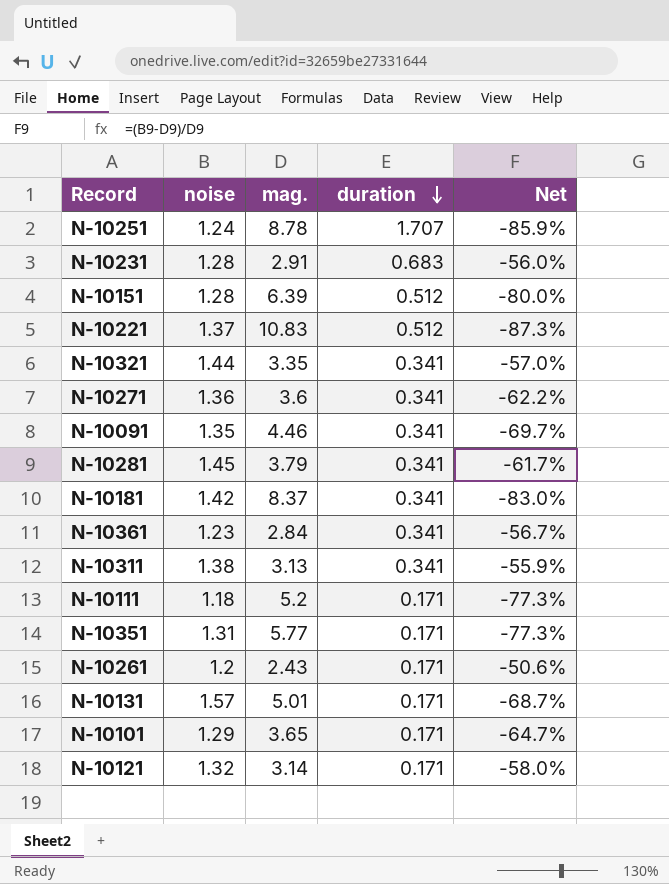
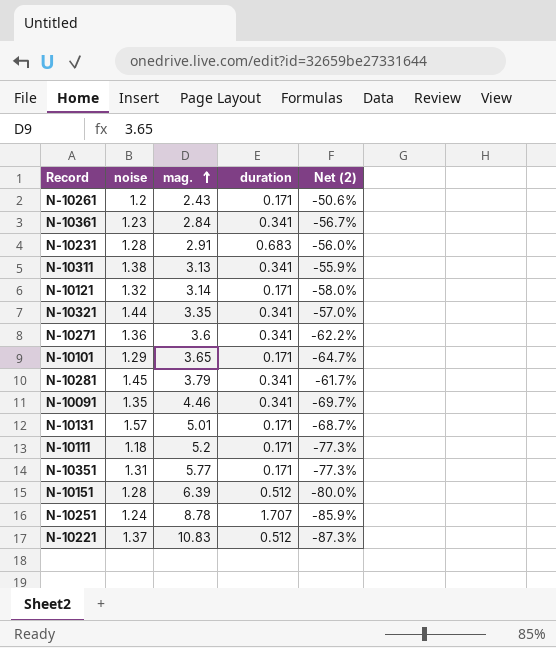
row order: duration descending -> mag. ascending
column name: Net -> Net (2)
row N-10181: 1.42 | 8.37 | 0.341 | -83.0% -> none

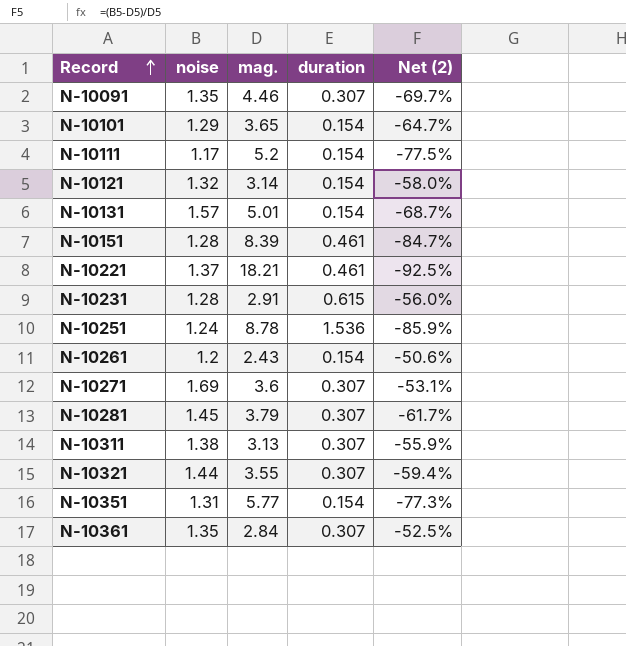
row order: mag. ascending -> Record ascending
N-10091 | duration: 0.341 -> 0.307
N-10101 | duration: 0.171 -> 0.154
N-10111 | noise: 1.18 -> 1.17
N-10111 | duration: 0.171 -> 0.154
N-10111 | Net (2): -77.3% -> -77.5%
N-10121 | duration: 0.171 -> 0.154
N-10131 | duration: 0.171 -> 0.154
N-10151 | mag.: 6.39 -> 8.39
N-10151 | duration: 0.512 -> 0.461
N-10151 | Net (2): -80.0% -> -84.7%
N-10221 | mag.: 10.83 -> 18.21
N-10221 | duration: 0.512 -> 0.461
N-10221 | Net (2): -87.3% -> -92.5%
N-10231 | duration: 0.683 -> 0.615
N-10251 | duration: 1.707 -> 1.536
N-10261 | duration: 0.171 -> 0.154
N-10271 | noise: 1.36 -> 1.69
N-10271 | duration: 0.341 -> 0.307
N-10271 | Net (2): -62.2% -> -53.1%
N-10281 | duration: 0.341 -> 0.307
N-10311 | duration: 0.341 -> 0.307
N-10321 | mag.: 3.35 -> 3.55
N-10321 | duration: 0.341 -> 0.307
N-10321 | Net (2): -57.0% -> -59.4%
N-10351 | duration: 0.171 -> 0.154
N-10361 | noise: 1.23 -> 1.35
N-10361 | duration: 0.341 -> 0.307
N-10361 | Net (2): -56.7% -> -52.5%

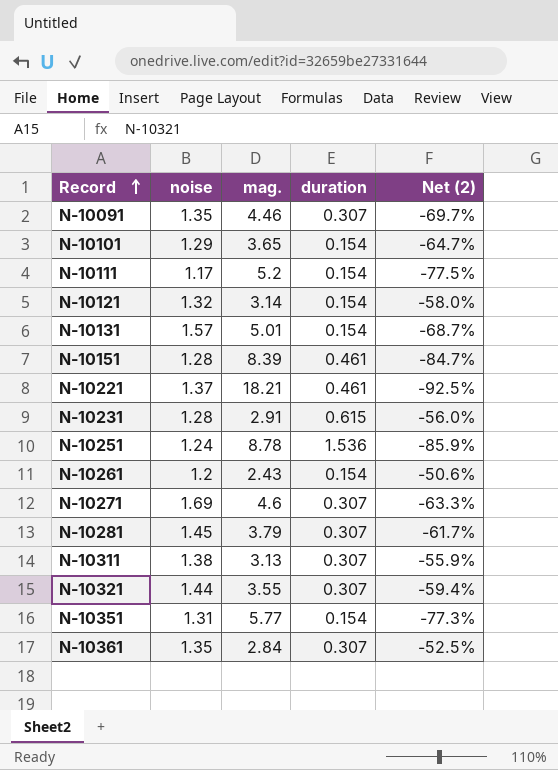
N-10271 | mag.: 3.6 -> 4.6
N-10271 | Net (2): -53.1% -> -63.3%

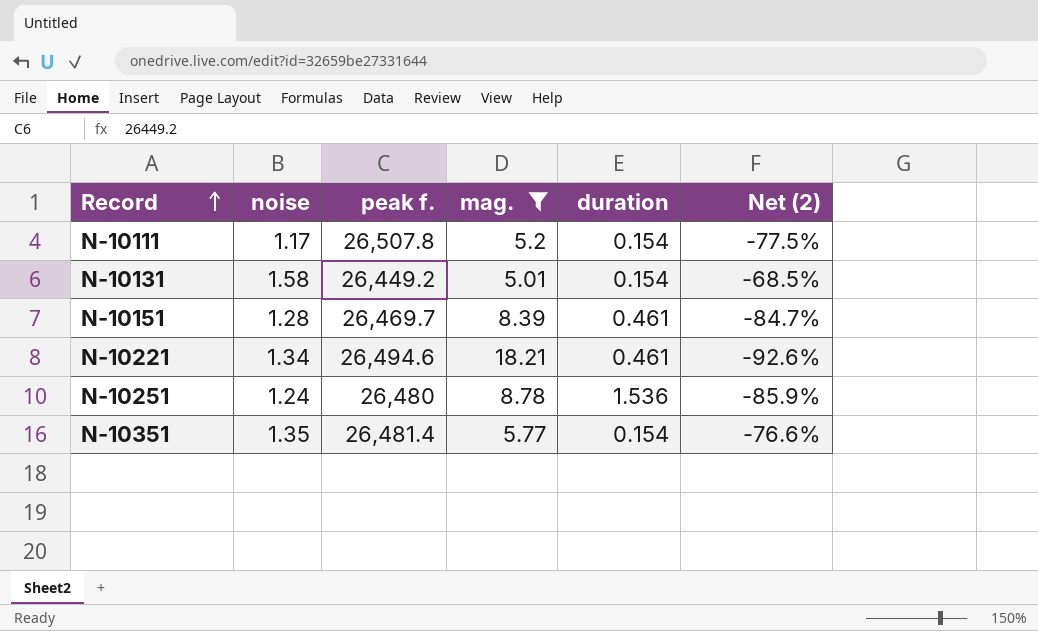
filter: none -> mag. >= 5.01
column peak f. | position: none -> 3
N-10131 | noise: 1.57 -> 1.58
N-10131 | Net (2): -68.7% -> -68.5%
N-10221 | noise: 1.37 -> 1.34
N-10221 | Net (2): -92.5% -> -92.6%
N-10351 | noise: 1.31 -> 1.35
N-10351 | Net (2): -77.3% -> -76.6%

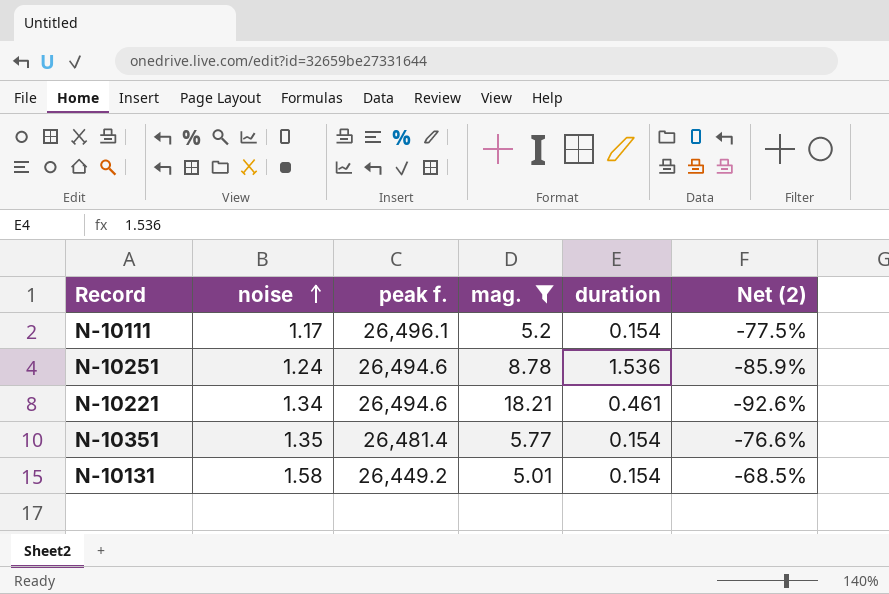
row order: Record ascending -> noise ascending
row N-10151: 1.28 | 26,469.7 | 8.39 | 0.461 | -84.7% -> none
N-10111 | peak f.: 26,507.8 -> 26,496.1
N-10251 | peak f.: 26,480 -> 26,494.6

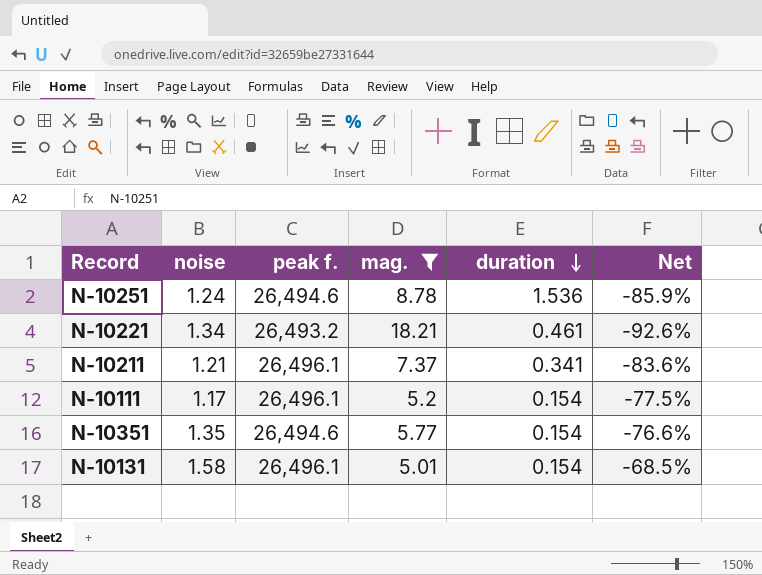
row order: noise ascending -> duration descending
column name: Net (2) -> Net
N-10221 | peak f.: 26,494.6 -> 26,493.2
row N-10211: none -> 1.21 | 26,496.1 | 7.37 | 0.341 | -83.6%
N-10351 | peak f.: 26,481.4 -> 26,494.6
N-10131 | peak f.: 26,449.2 -> 26,496.1

